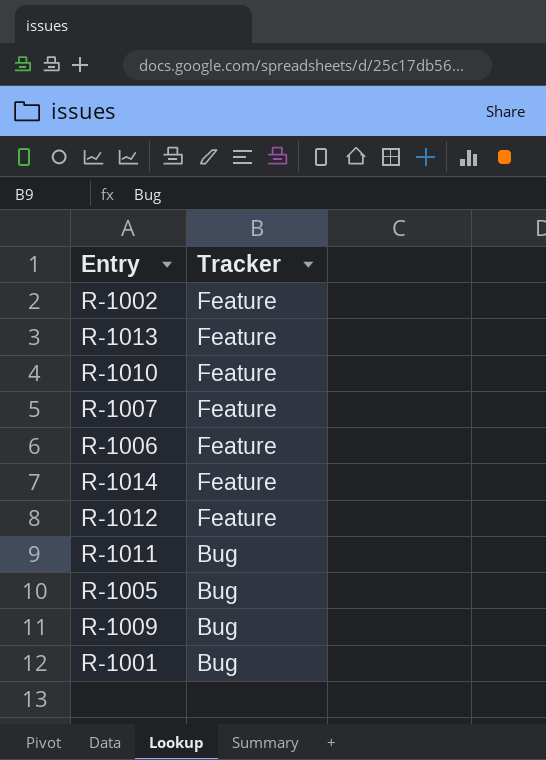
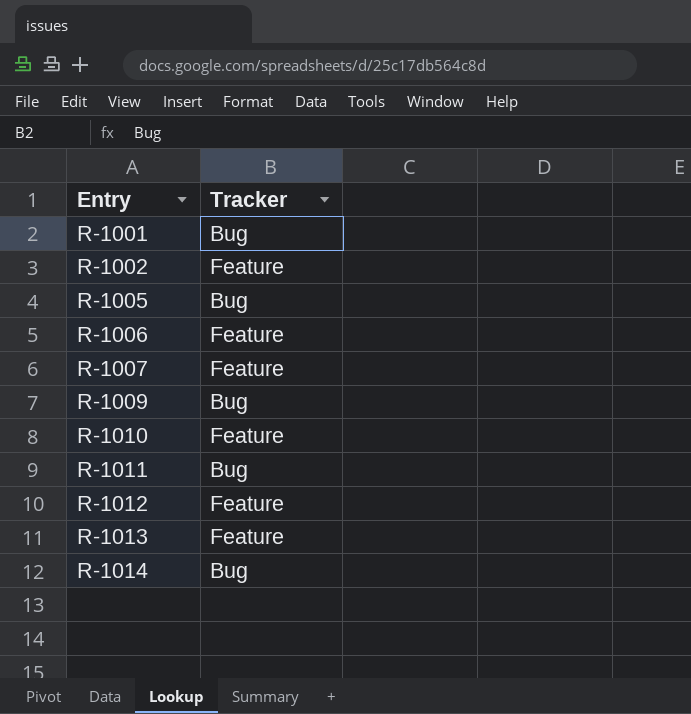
row order: Tracker descending -> Entry ascending
R-1014 | Tracker: Feature -> Bug

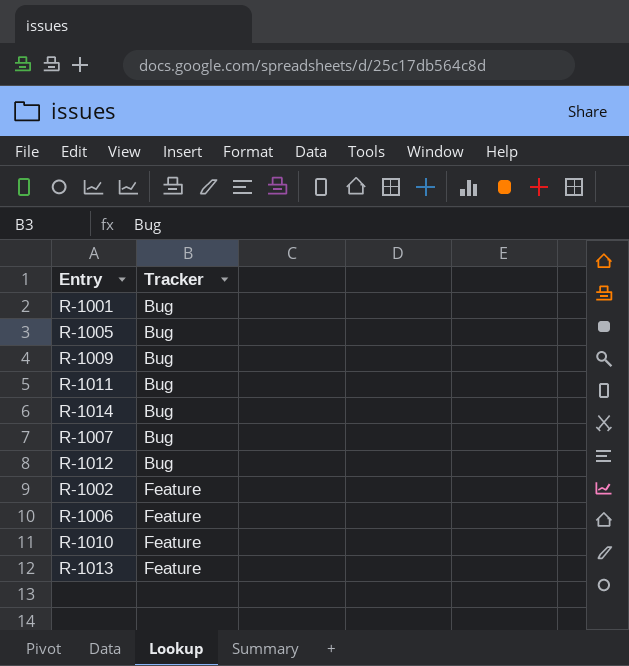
row order: Entry ascending -> Tracker ascending
R-1007 | Tracker: Feature -> Bug
R-1012 | Tracker: Feature -> Bug

